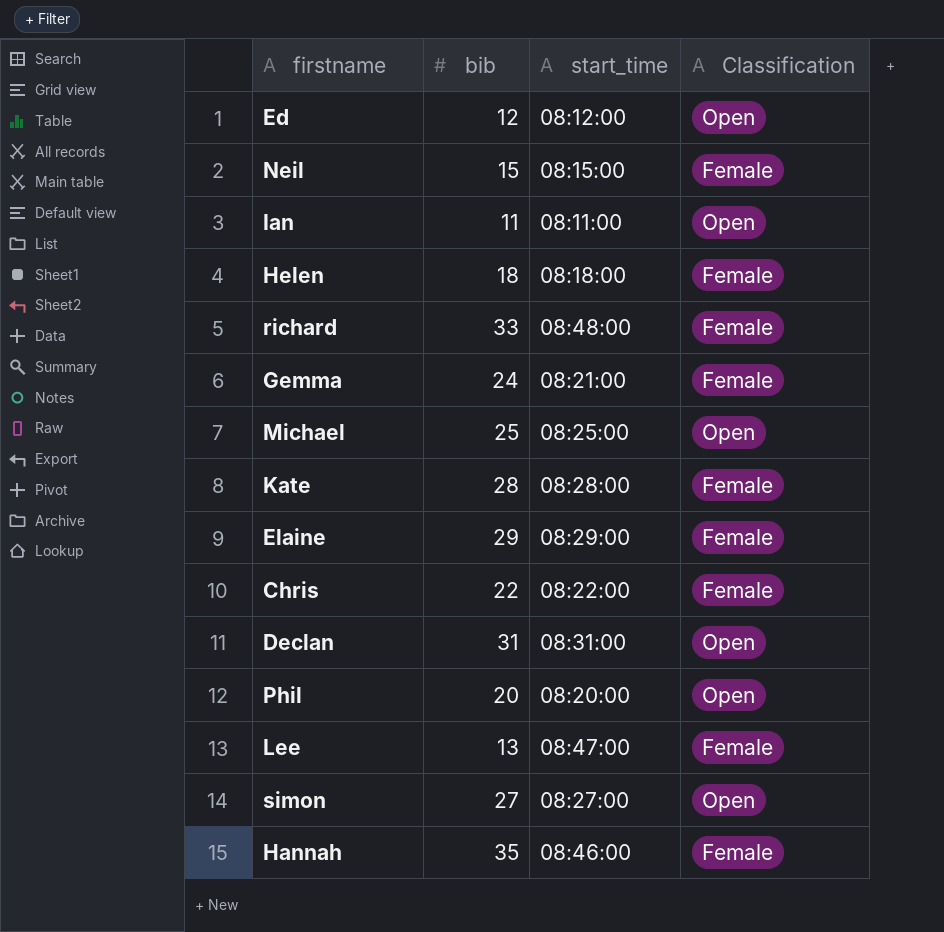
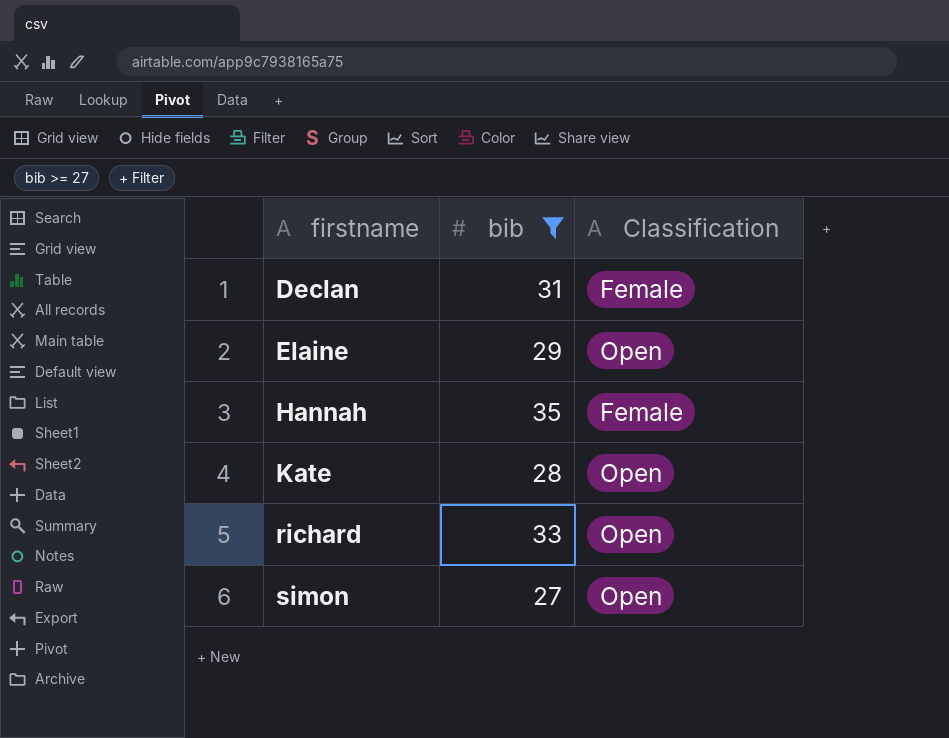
filter: none -> bib >= 27
row order: none -> firstname ascending
column start_time | position: 3 -> none
Declan | Classification: Open -> Female
Elaine | Classification: Female -> Open
Kate | Classification: Female -> Open
richard | Classification: Female -> Open

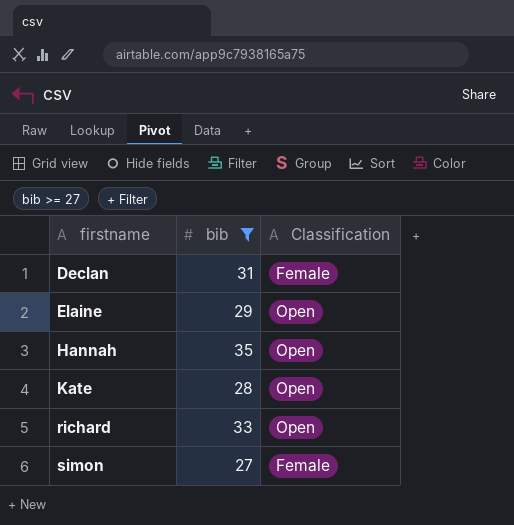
Hannah | Classification: Female -> Open
simon | Classification: Open -> Female

